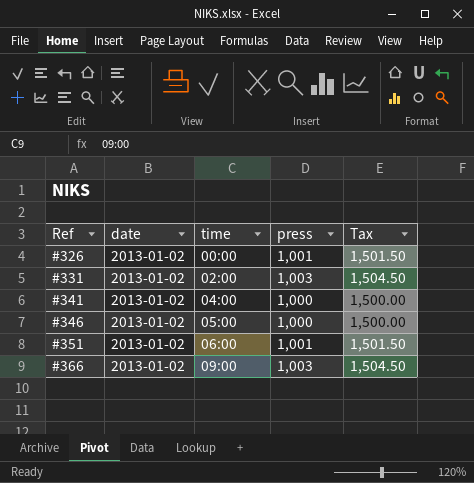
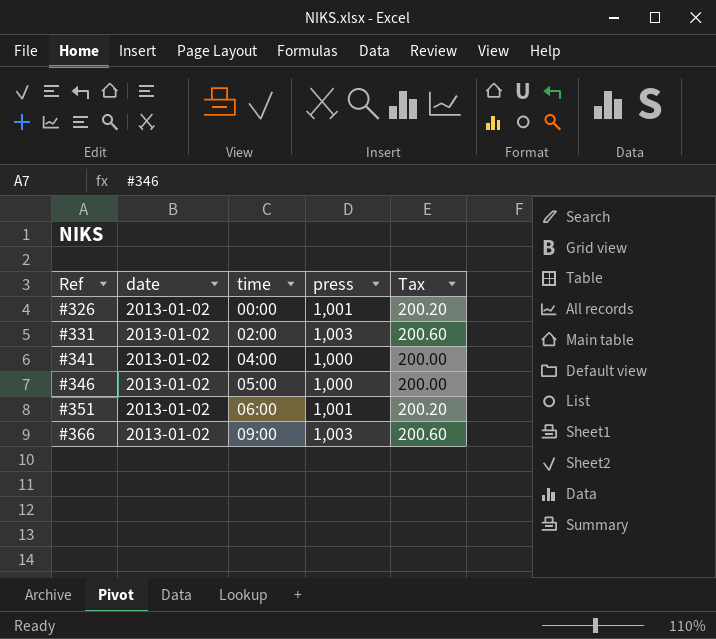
column Tax | formula: [press] * 1.5 -> [press] * 0.2

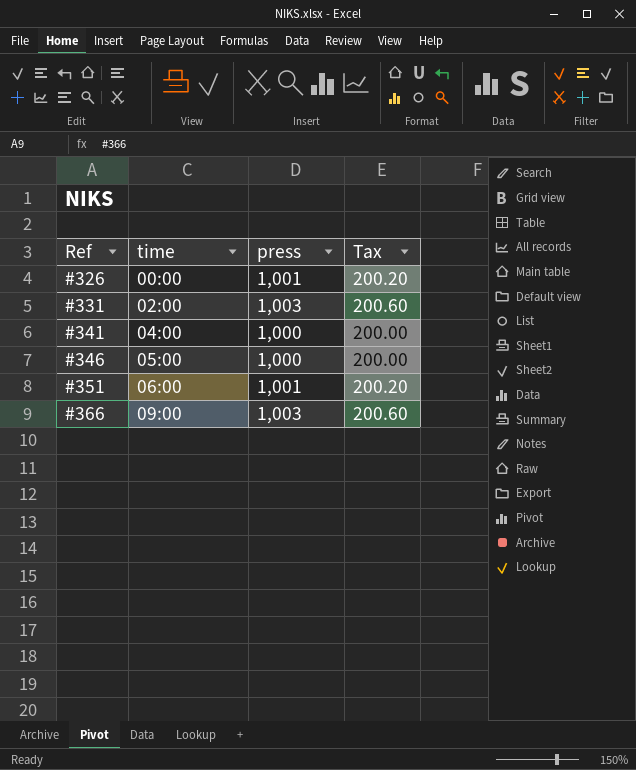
column date | position: 2 -> none

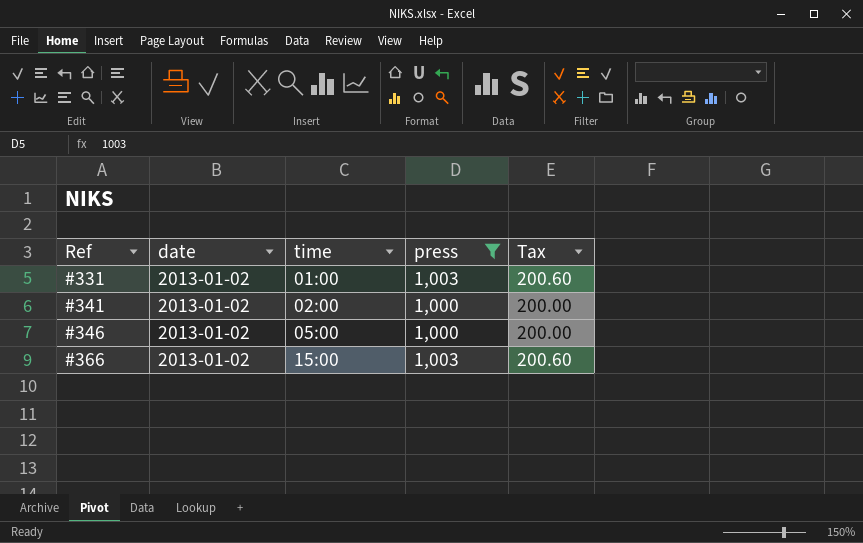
filter: none -> press != 1,001
column date | position: none -> 2
#331 | time: 02:00 -> 01:00
#341 | time: 04:00 -> 02:00
#366 | time: 09:00 -> 15:00

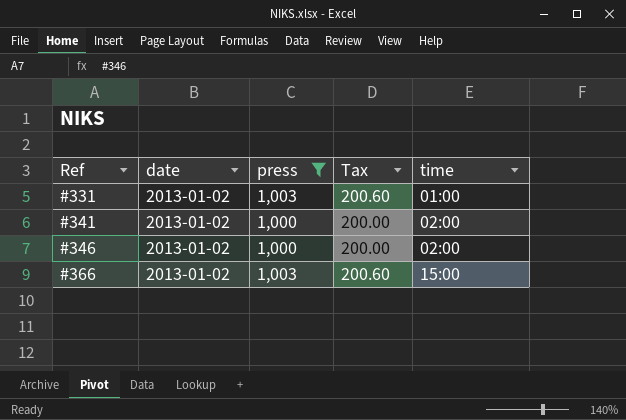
column time | position: 3 -> 5
#346 | time: 05:00 -> 02:00

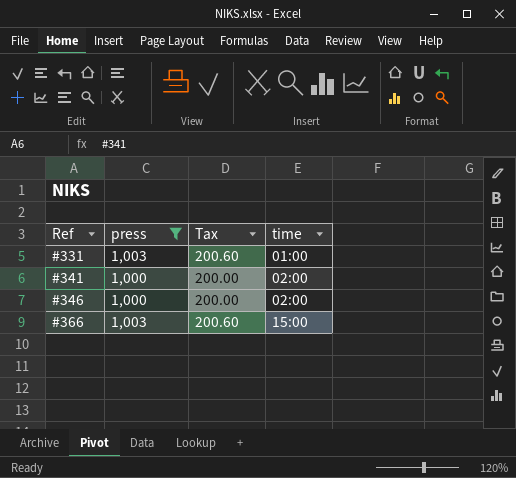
column date | position: 2 -> none

